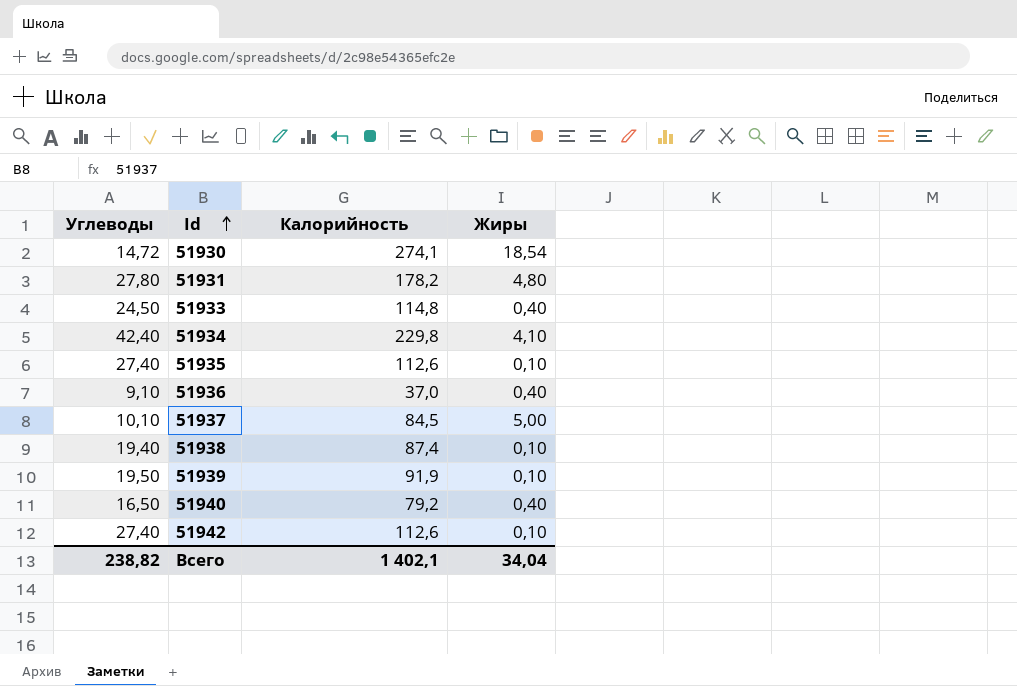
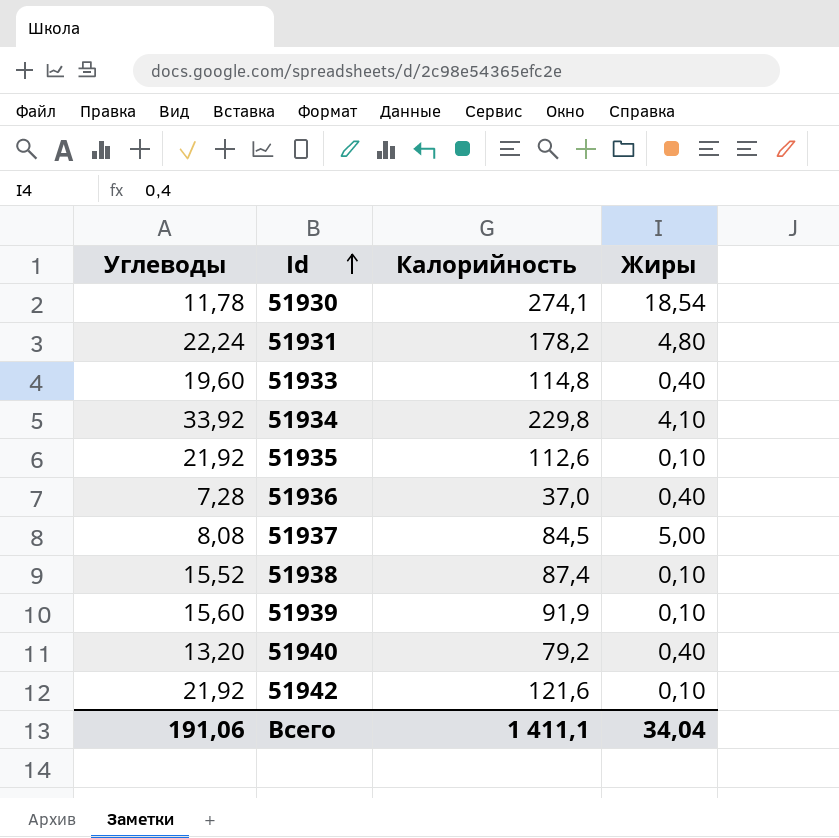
51930 | Углеводы: 14,72 -> 11,78
51931 | Углеводы: 27,80 -> 22,24
51933 | Углеводы: 24,50 -> 19,60
51934 | Углеводы: 42,40 -> 33,92
51935 | Углеводы: 27,40 -> 21,92
51936 | Углеводы: 9,10 -> 7,28
51937 | Углеводы: 10,10 -> 8,08
51938 | Углеводы: 19,40 -> 15,52
51939 | Углеводы: 19,50 -> 15,60
51940 | Углеводы: 16,50 -> 13,20
51942 | Углеводы: 27,40 -> 21,92
51942 | Калорийность: 112,6 -> 121,6
Всего | Углеводы: 238,82 -> 191,06
Всего | Калорийность: 1 402,1 -> 1 411,1

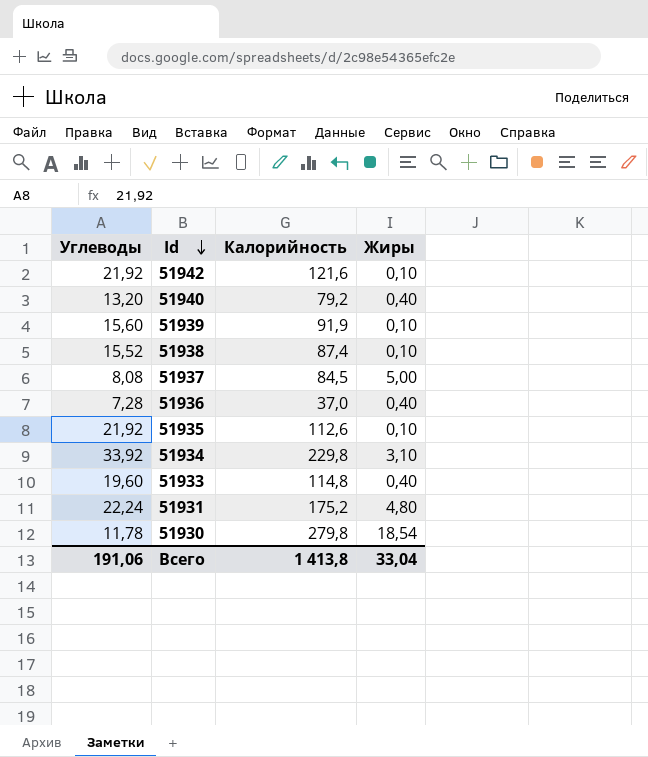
row order: Id ascending -> Id descending
51934 | Жиры: 4,10 -> 3,10
51931 | Калорийность: 178,2 -> 175,2
51930 | Калорийность: 274,1 -> 279,8
Всего | Калорийность: 1 411,1 -> 1 413,8
Всего | Жиры: 34,04 -> 33,04

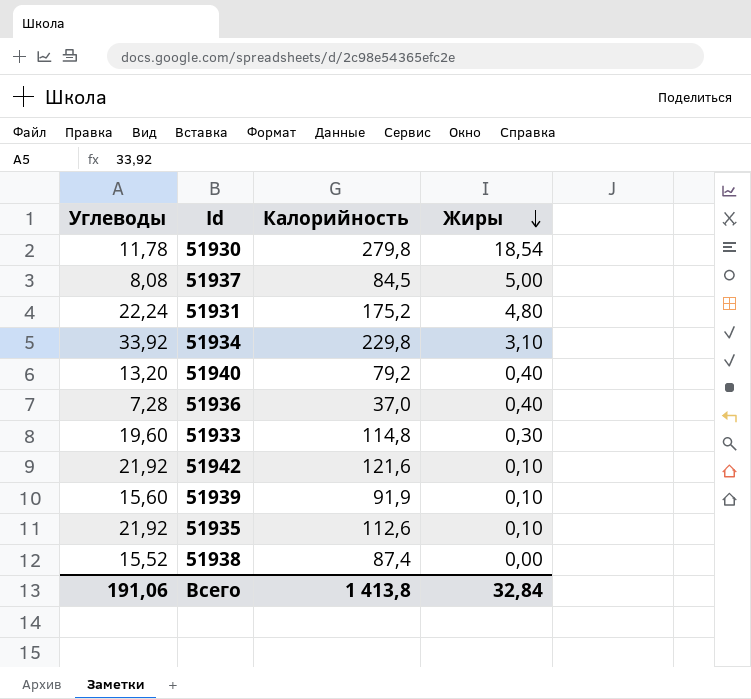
row order: Id descending -> Жиры descending
51933 | Жиры: 0,40 -> 0,30
51938 | Жиры: 0,10 -> 0,00
Всего | Жиры: 33,04 -> 32,84

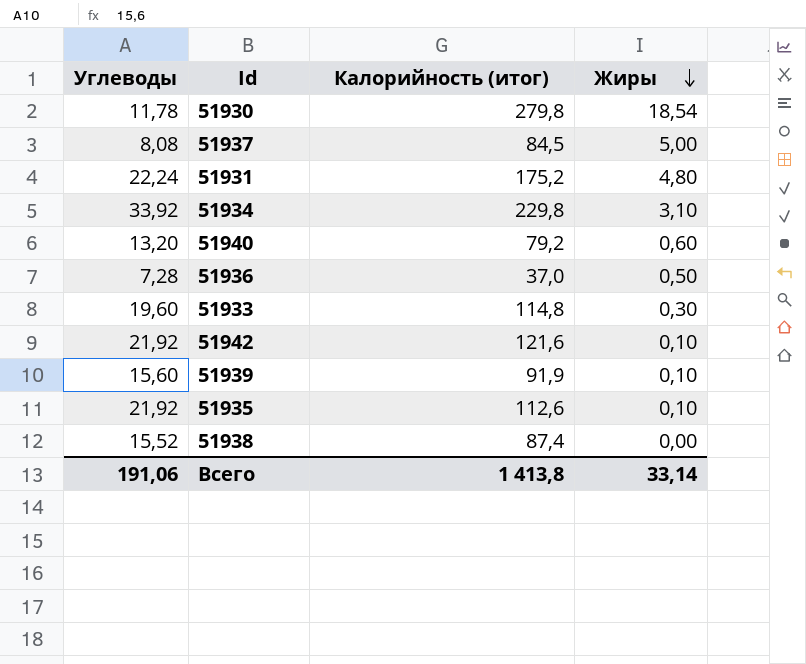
column name: Калорийность -> Калорийность (итог)
51940 | Жиры: 0,40 -> 0,60
51936 | Жиры: 0,40 -> 0,50
Всего | Жиры: 32,84 -> 33,14

